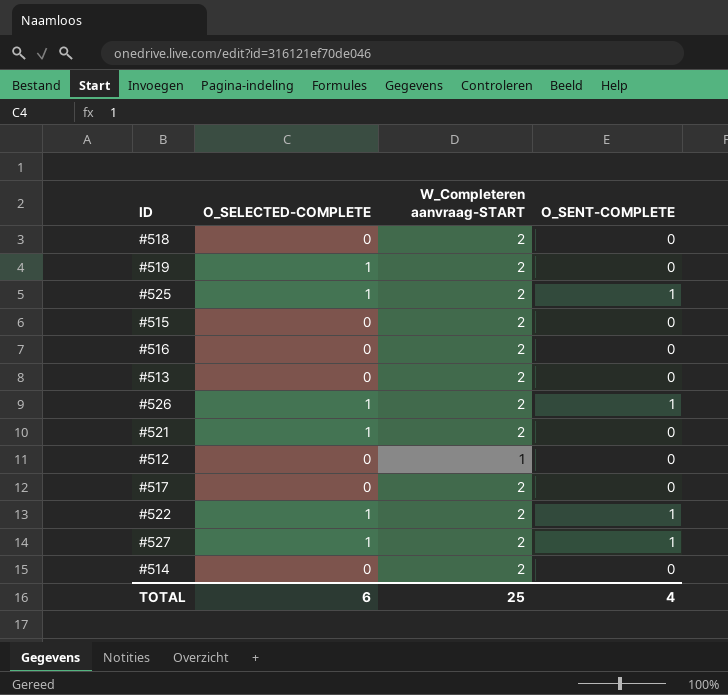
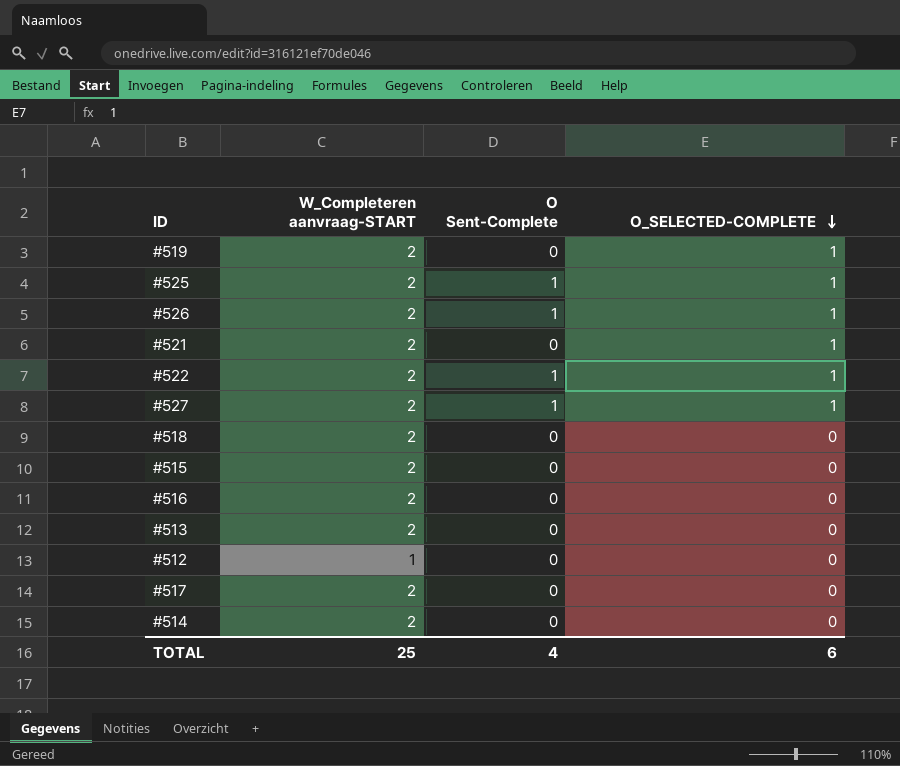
row order: none -> O_SELECTED-COMPLETE descending
column name: O_SENT-COMPLETE -> O Sent-Complete
column O_SELECTED-COMPLETE | position: 2 -> 4

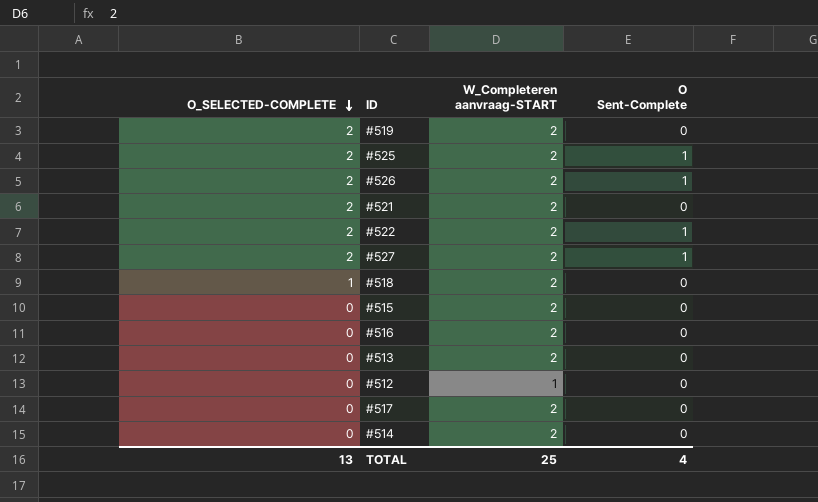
column O_SELECTED-COMPLETE | position: 4 -> 1
#519 | O_SELECTED-COMPLETE: 1 -> 2
#525 | O_SELECTED-COMPLETE: 1 -> 2
#526 | O_SELECTED-COMPLETE: 1 -> 2
#521 | O_SELECTED-COMPLETE: 1 -> 2
#522 | O_SELECTED-COMPLETE: 1 -> 2
#527 | O_SELECTED-COMPLETE: 1 -> 2
#518 | O_SELECTED-COMPLETE: 0 -> 1
TOTAL | O_SELECTED-COMPLETE: 6 -> 13

